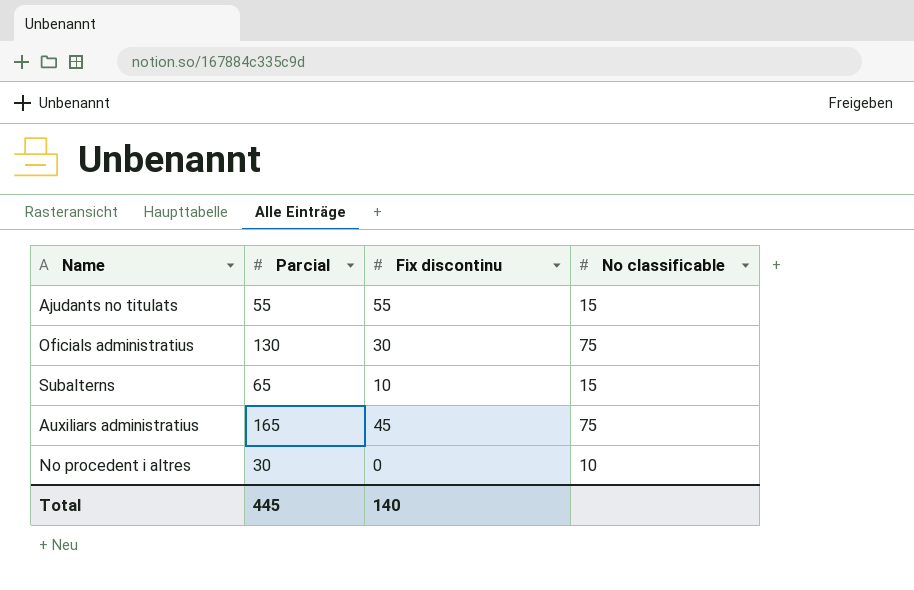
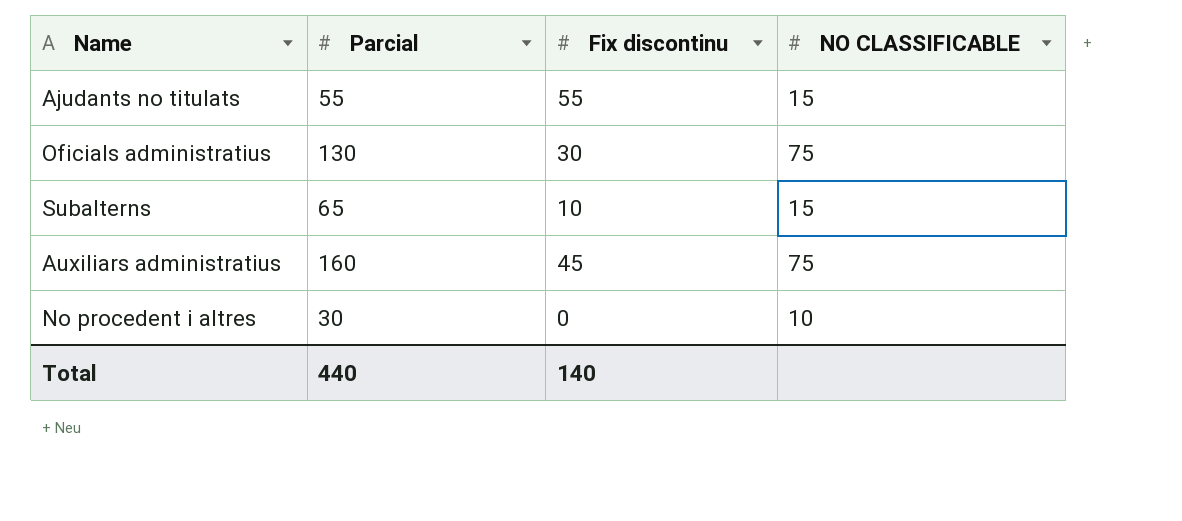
column name: No classificable -> NO CLASSIFICABLE
Auxiliars administratius | Parcial: 165 -> 160
Total | Parcial: 445 -> 440

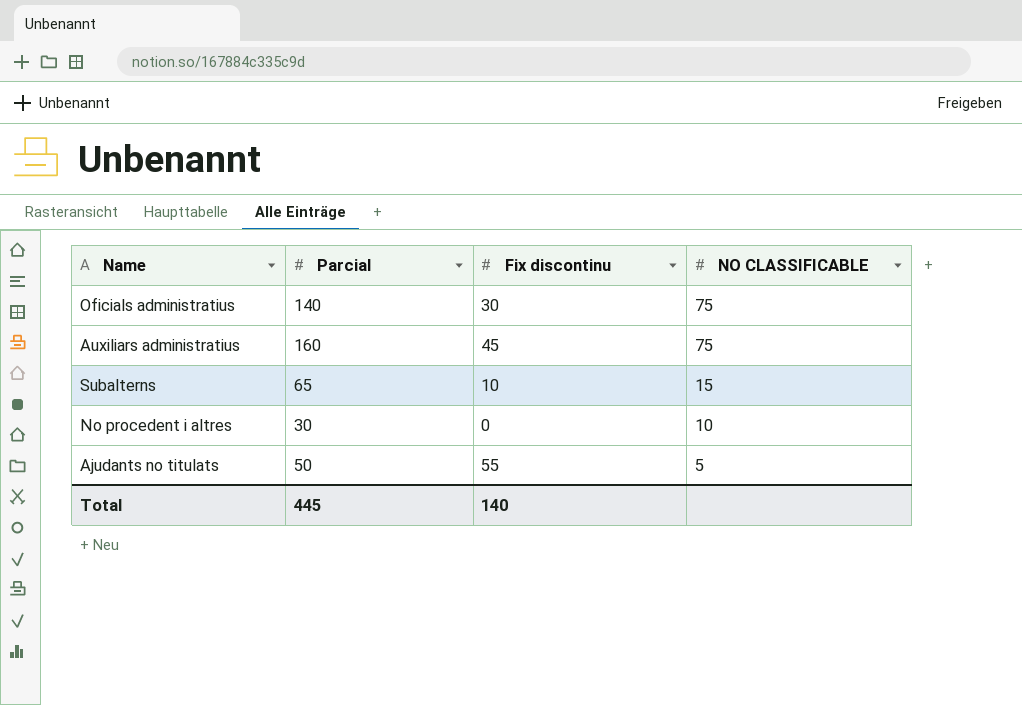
row order: none -> NO CLASSIFICABLE descending
Oficials administratius | Parcial: 130 -> 140
Ajudants no titulats | Parcial: 55 -> 50
Ajudants no titulats | NO CLASSIFICABLE: 15 -> 5
Total | Parcial: 440 -> 445

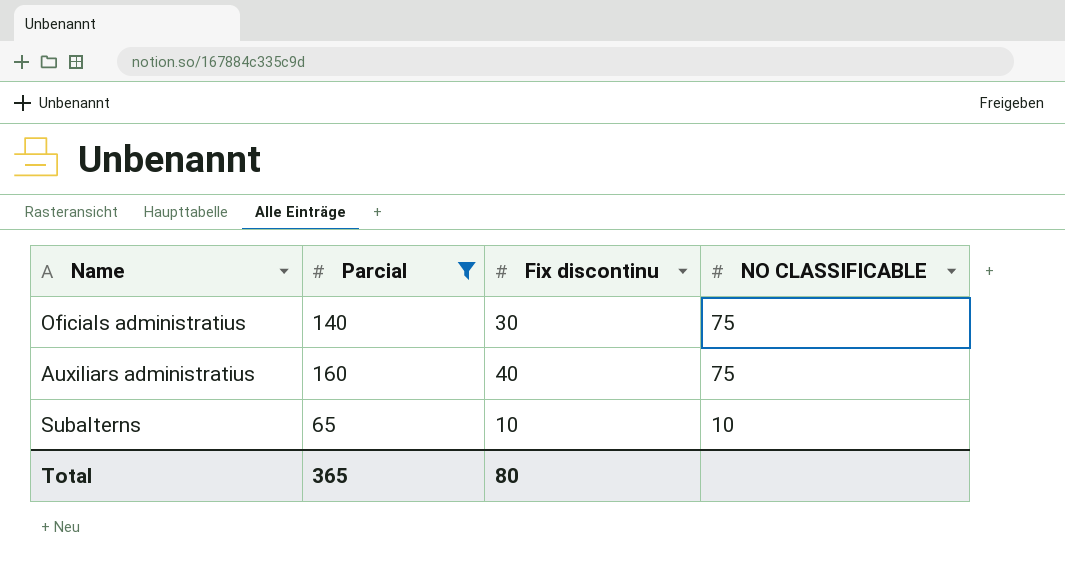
filter: none -> Parcial >= 65
Auxiliars administratius | Fix discontinu: 45 -> 40
Subalterns | NO CLASSIFICABLE: 15 -> 10
Total | Parcial: 445 -> 365
Total | Fix discontinu: 140 -> 80

